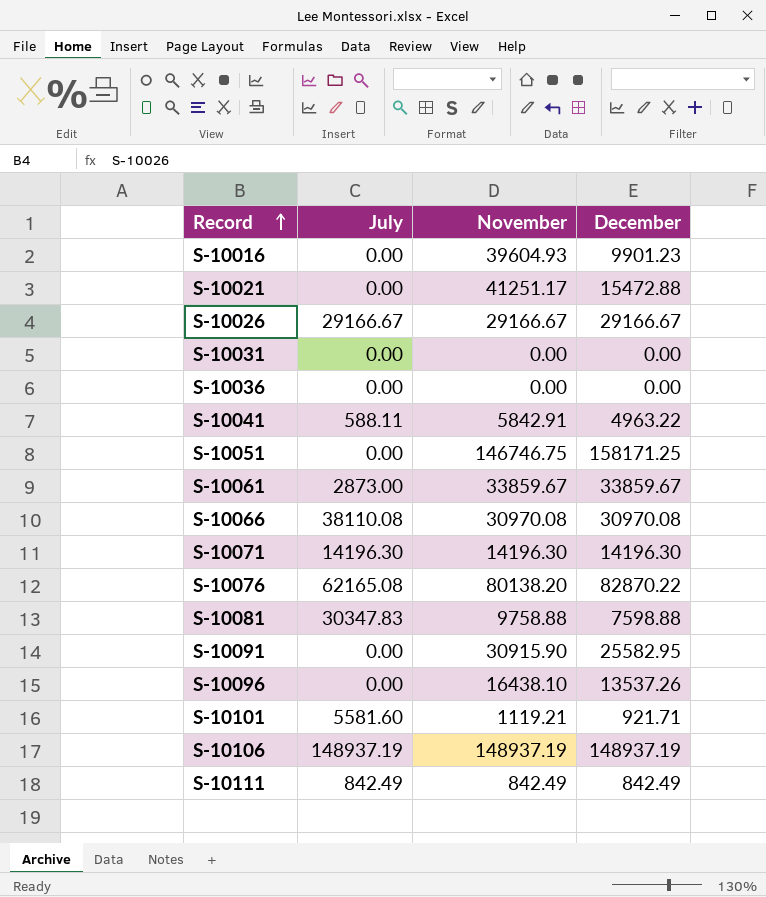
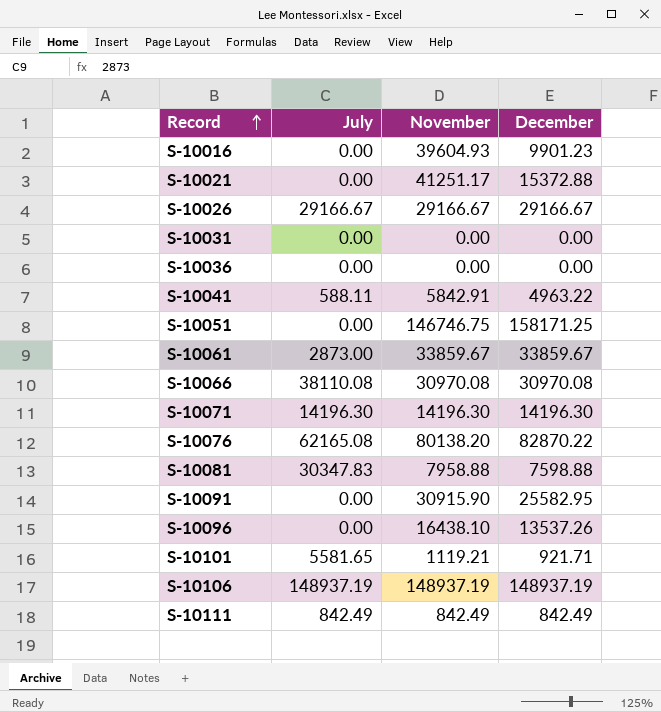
S-10021 | December: 15472.88 -> 15372.88
S-10081 | November: 9758.88 -> 7958.88
S-10101 | July: 5581.60 -> 5581.65

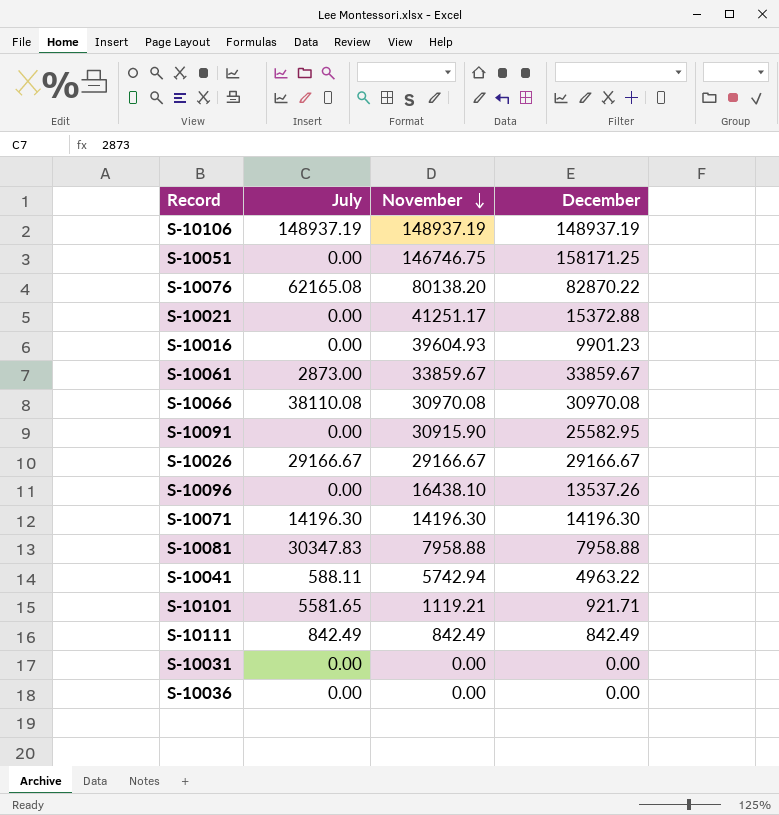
row order: Record ascending -> November descending
S-10081 | December: 7598.88 -> 7958.88
S-10041 | November: 5842.91 -> 5742.94

